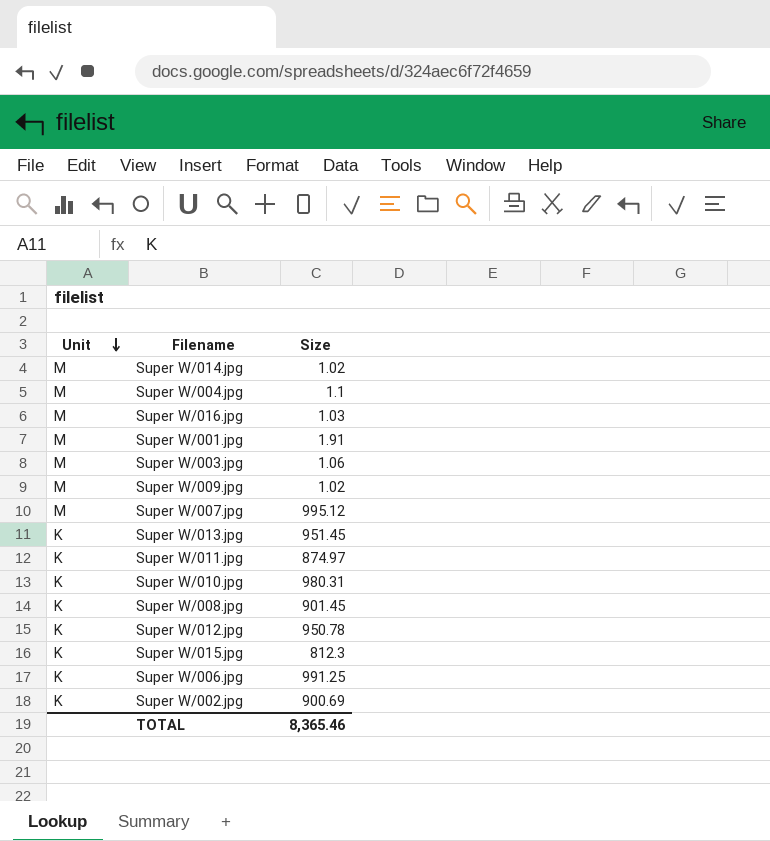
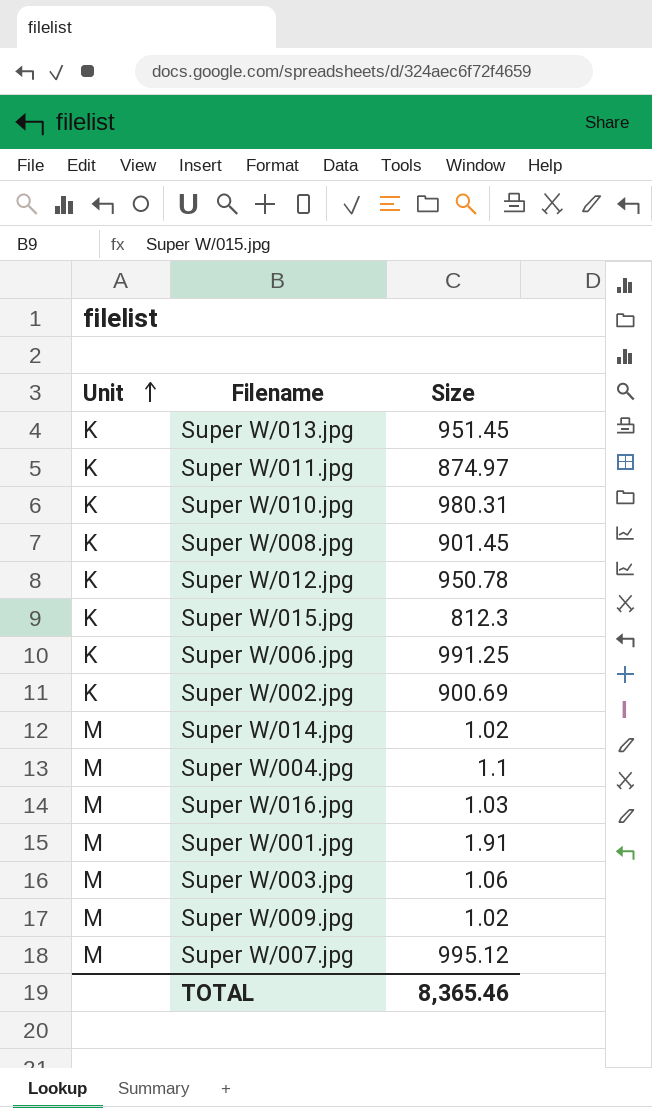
row order: Unit descending -> Unit ascending

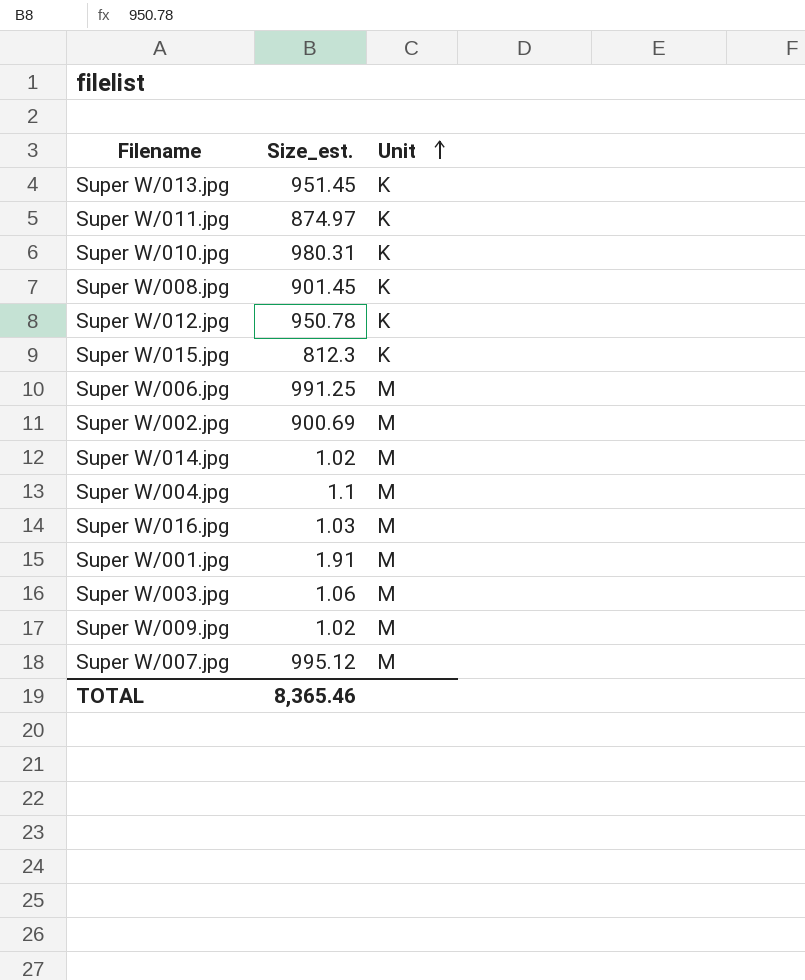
column name: Size -> Size_est.
column Unit | position: 1 -> 3
Super W/006.jpg | Unit: K -> M
Super W/002.jpg | Unit: K -> M

